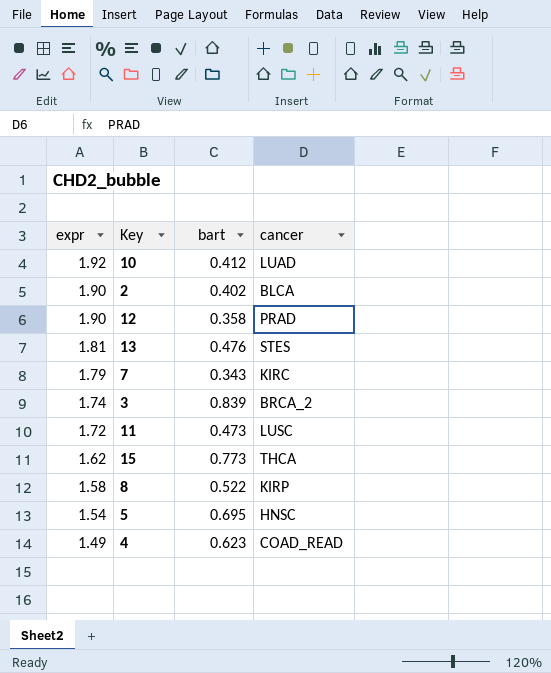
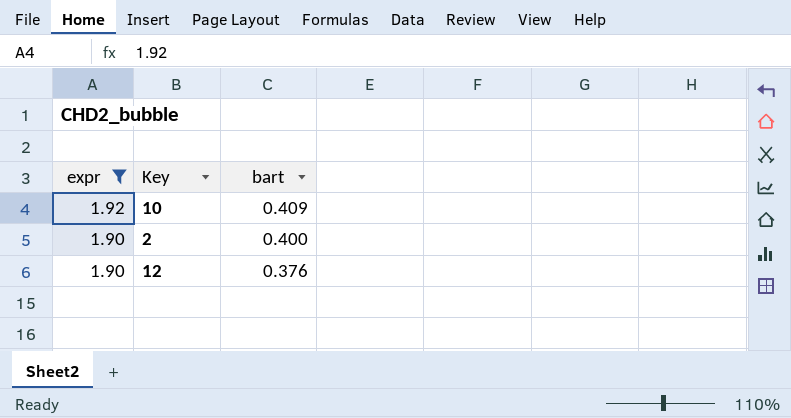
filter: none -> expr >= 1.90
column cancer | position: 4 -> none
10 | bart: 0.412 -> 0.409
2 | bart: 0.402 -> 0.400
12 | bart: 0.358 -> 0.376

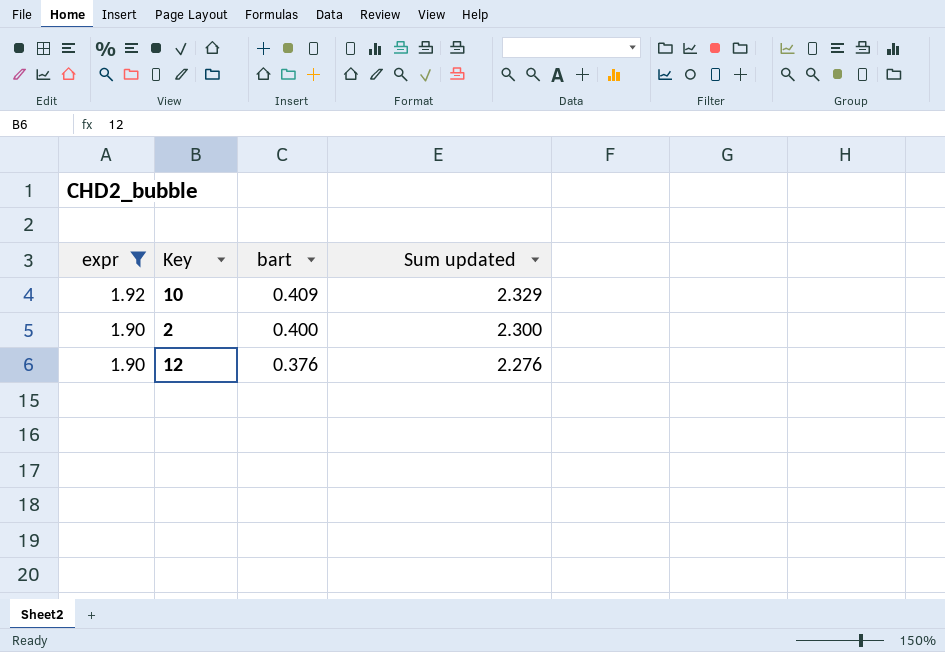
column Sum updated | formula: none -> [expr] + [bart]

